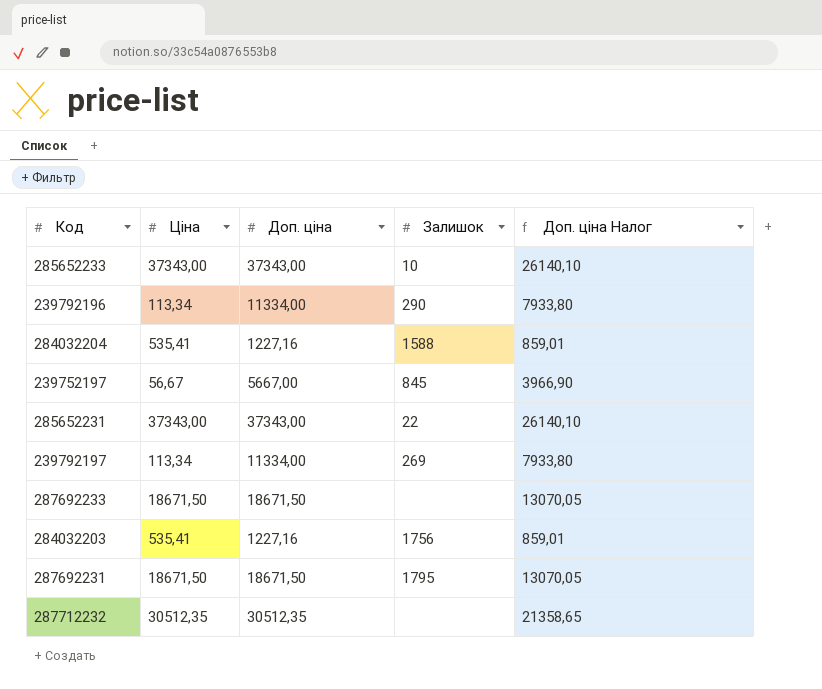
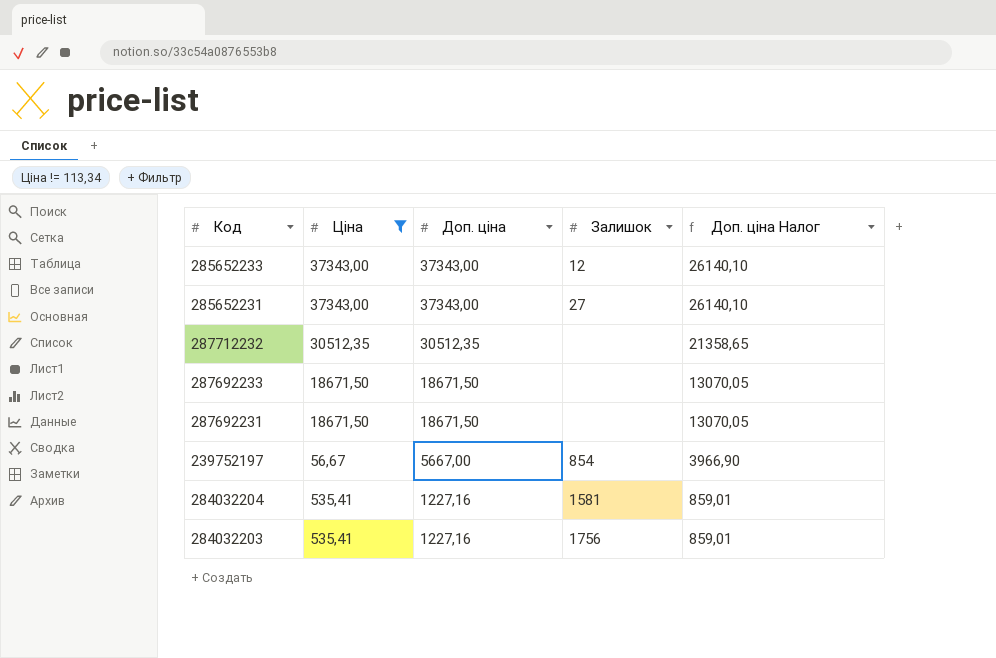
filter: none -> Ціна != 113,34
row order: none -> Доп. ціна descending
285652233 | Залишок: 10 -> 12
285652231 | Залишок: 22 -> 27
287692231 | Залишок: 1795 -> none
239752197 | Залишок: 845 -> 854
284032204 | Залишок: 1588 -> 1581

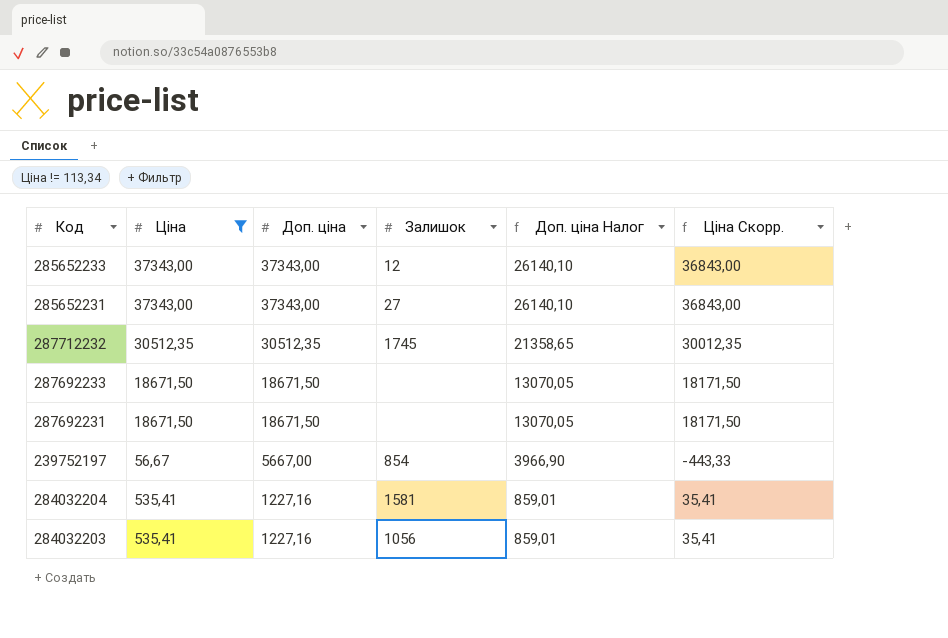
column Ціна Скорр. | formula: none -> [Ціна] - 500
287712232 | Залишок: none -> 1745
284032203 | Залишок: 1756 -> 1056

